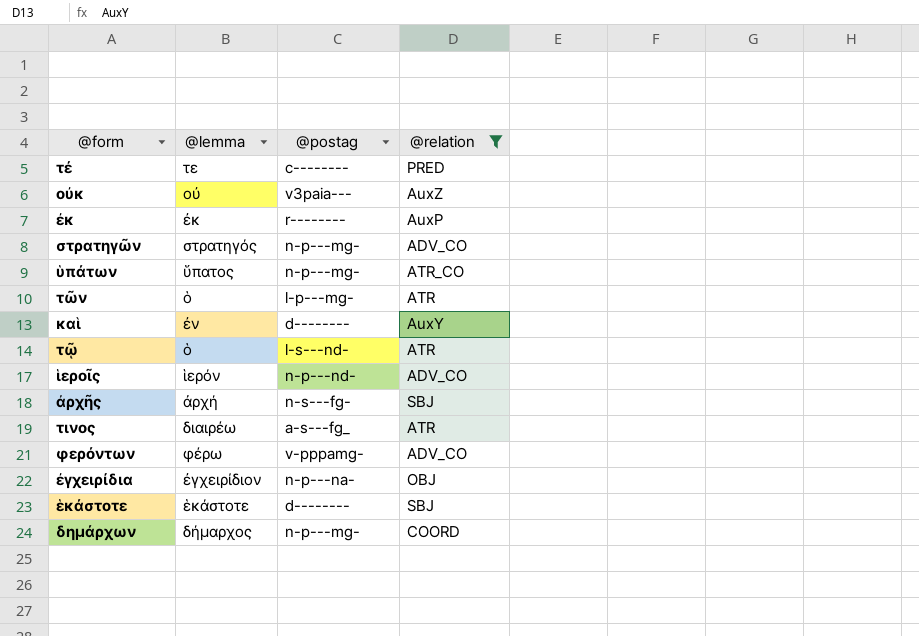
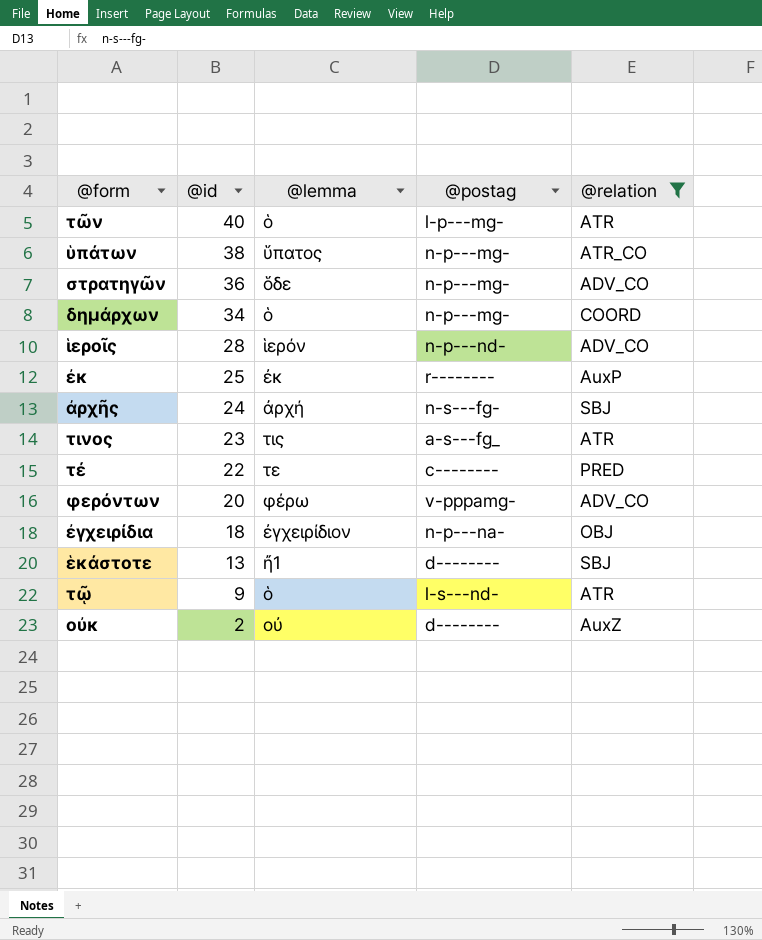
row order: none -> @id descending
column @id | position: none -> 2
row καὶ: ἐν | d-------- | AuxY -> none
στρατηγῶν | @lemma: στρατηγός -> ὅδε
δημάρχων | @lemma: δήμαρχος -> ὁ
τινος | @lemma: διαιρέω -> τις
ἑκάστοτε | @lemma: ἑκάστοτε -> ἤ1
οὐκ | @postag: v3paia--- -> d--------

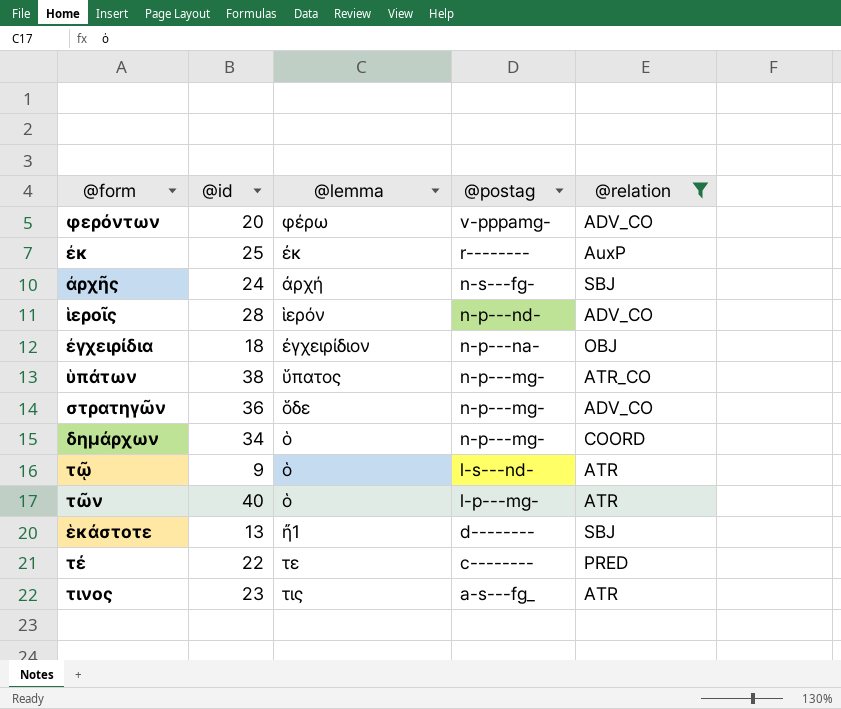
row order: @id descending -> @postag descending
row οὐκ: 2 | οὐ | d-------- | AuxZ -> none

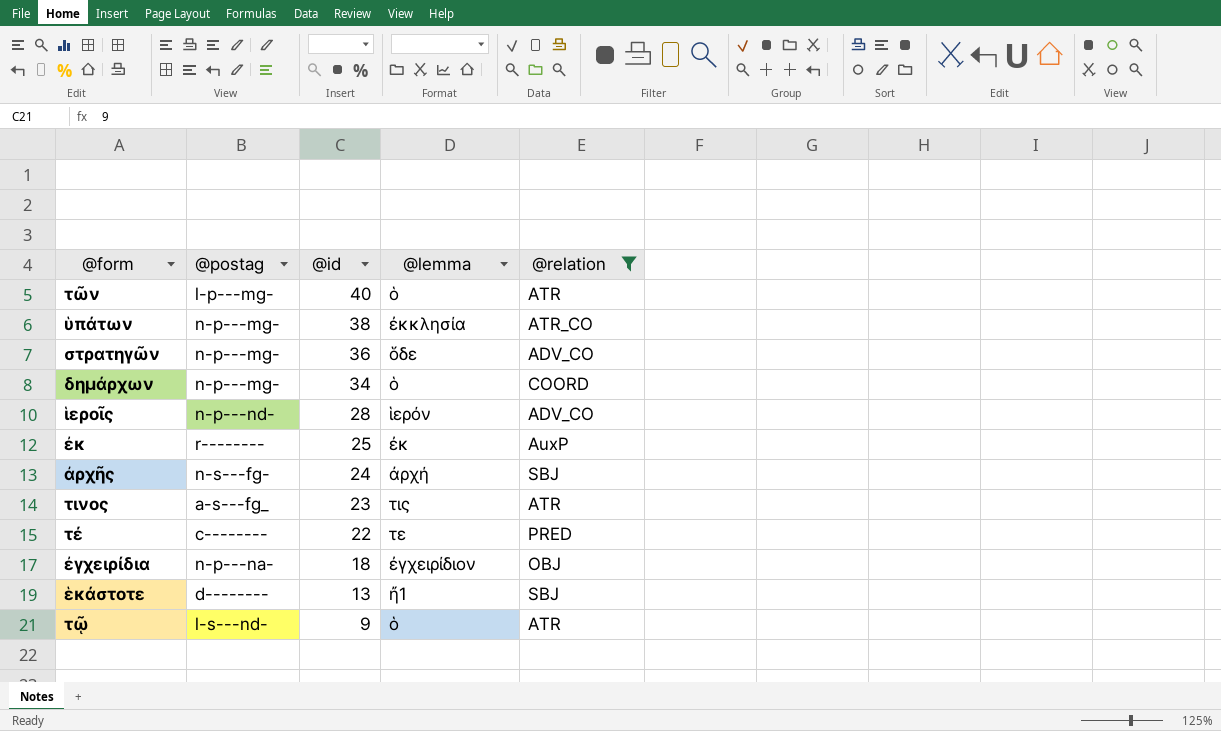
row order: @postag descending -> @id descending
column @postag | position: 4 -> 2
row φερόντων: 20 | φέρω | v-pppamg- | ADV_CO -> none
ὑπάτων | @lemma: ὕπατος -> ἐκκλησία

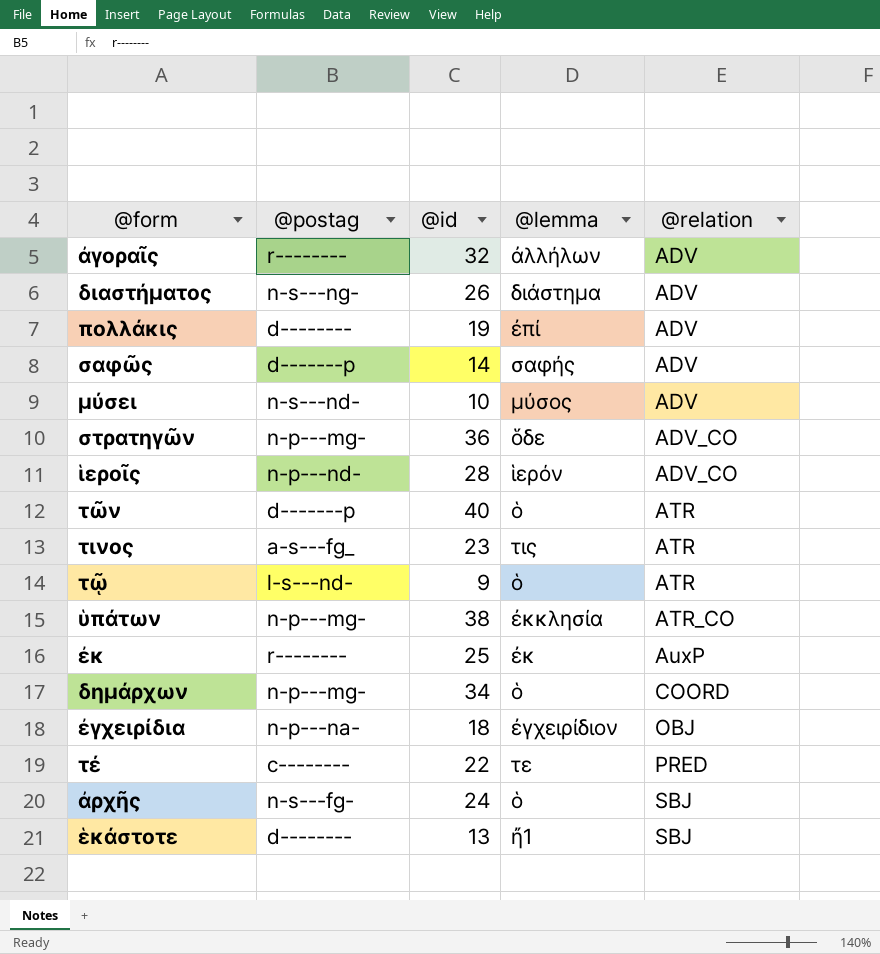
filter: @relation != ADV -> none
row order: @id descending -> @relation ascending
τῶν | @postag: l-p---mg- -> d-------p
ἀρχῆς | @lemma: ἀρχή -> ὁ

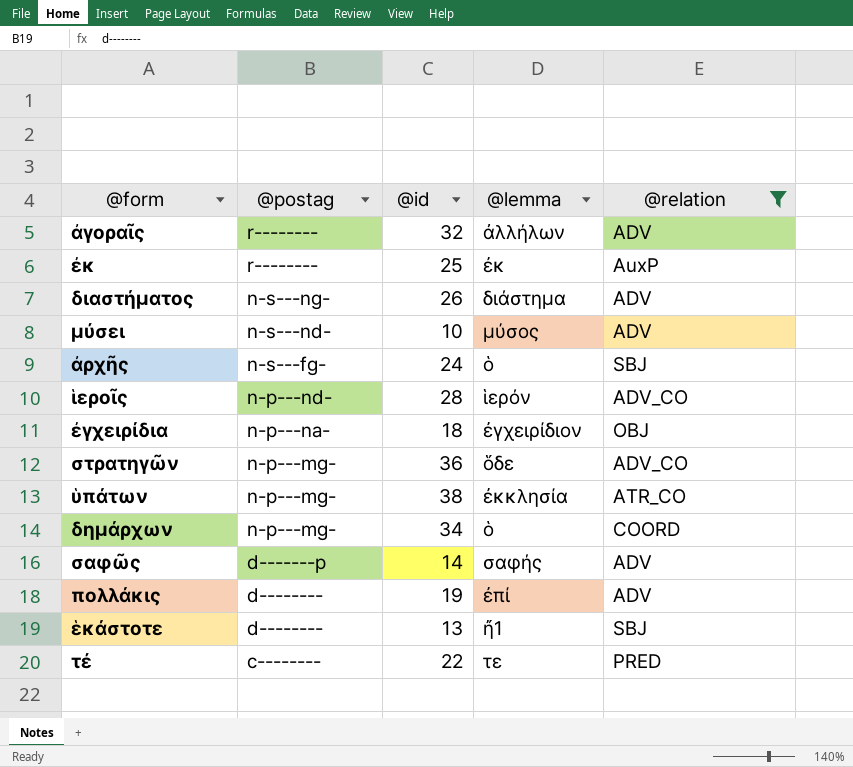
filter: none -> @relation != ATR
row order: @relation ascending -> @postag descending

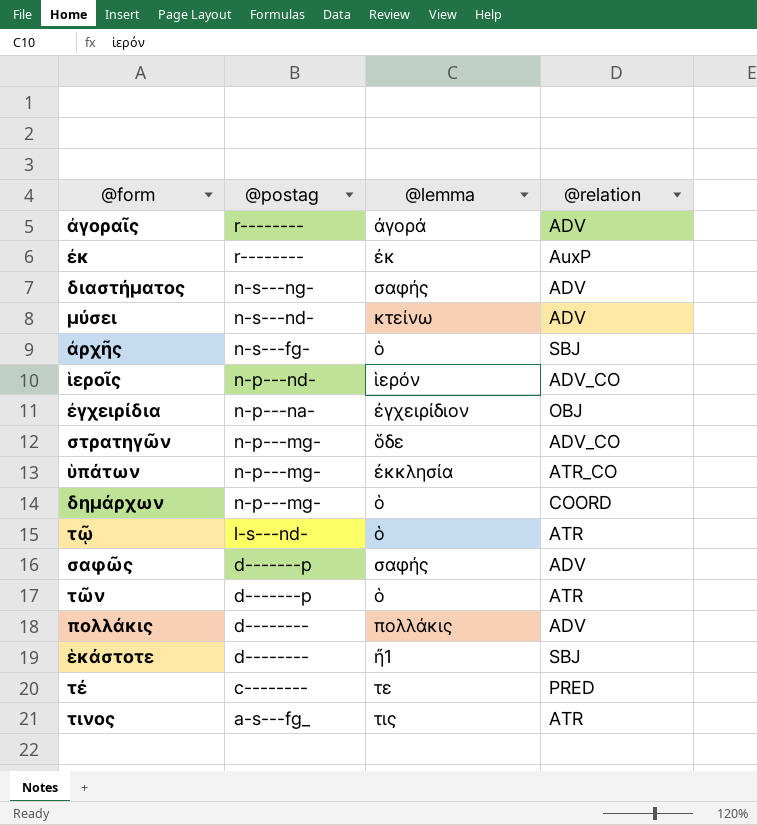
filter: @relation != ATR -> none
column @id | position: 3 -> none
ἀγοραῖς | @lemma: ἀλλήλων -> ἀγορά
διαστήματος | @lemma: διάστημα -> σαφής
μύσει | @lemma: μύσος -> κτείνω
πολλάκις | @lemma: ἐπί -> πολλάκις

